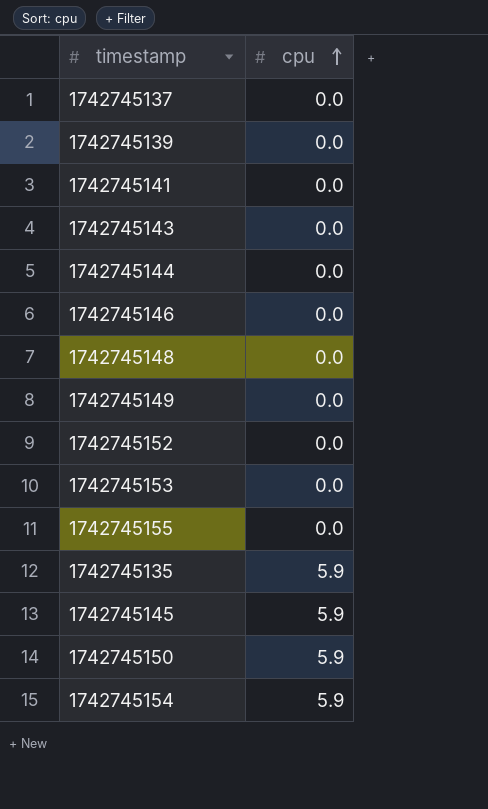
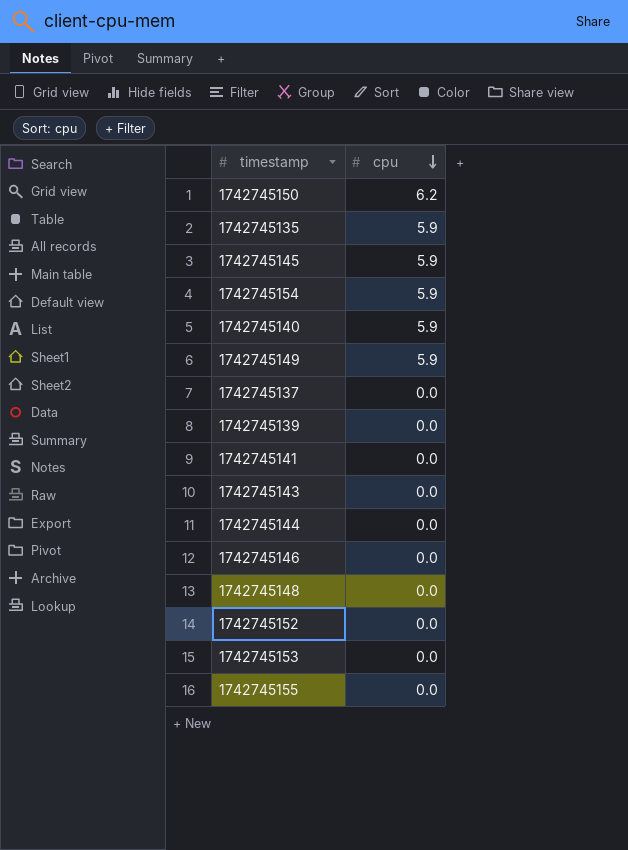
row order: cpu ascending -> cpu descending
1742745150 | cpu: 5.9 -> 6.2
row 1742745140: none -> 5.9
1742745149 | cpu: 0.0 -> 5.9

